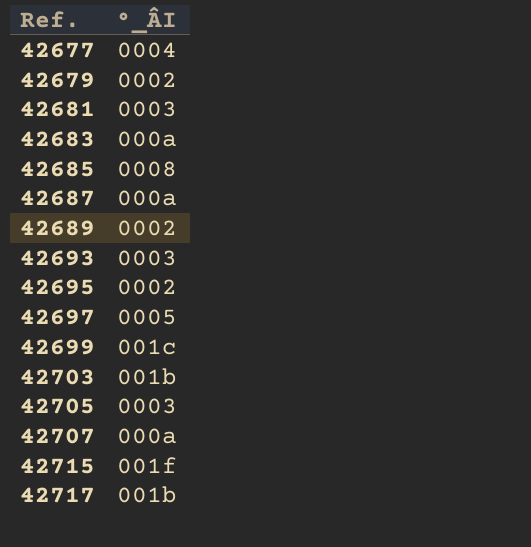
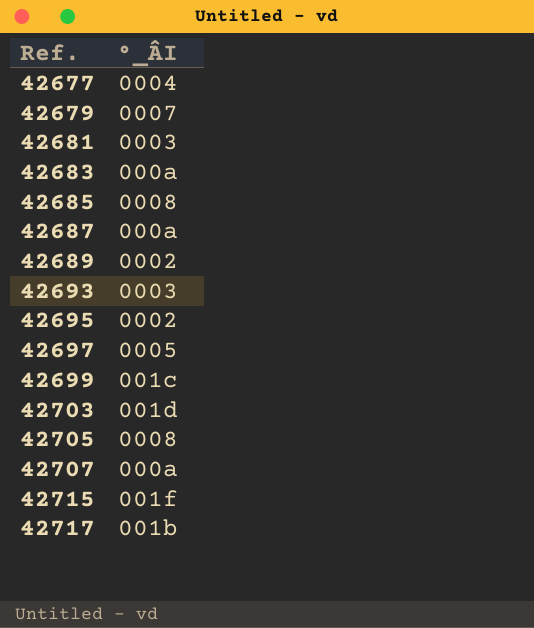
42679 | °_ÂI: 0002 -> 0007
42703 | °_ÂI: 001b -> 001d
42705 | °_ÂI: 0003 -> 0008

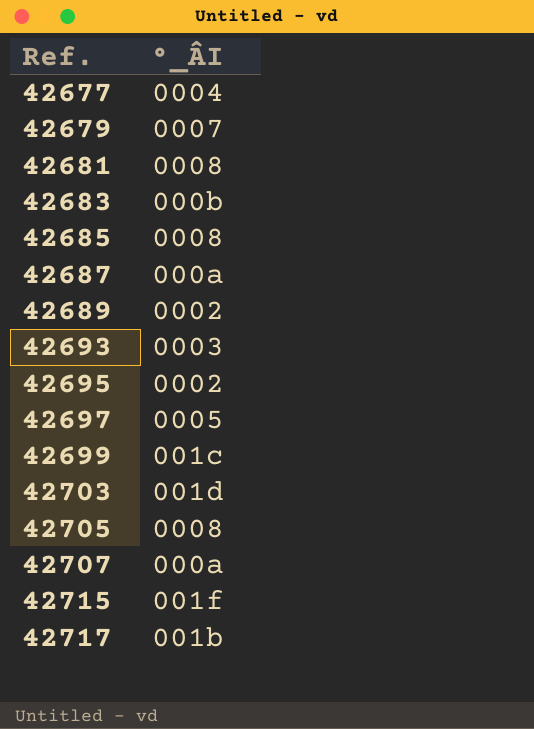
42681 | °_ÂI: 0003 -> 0008
42683 | °_ÂI: 000a -> 000b

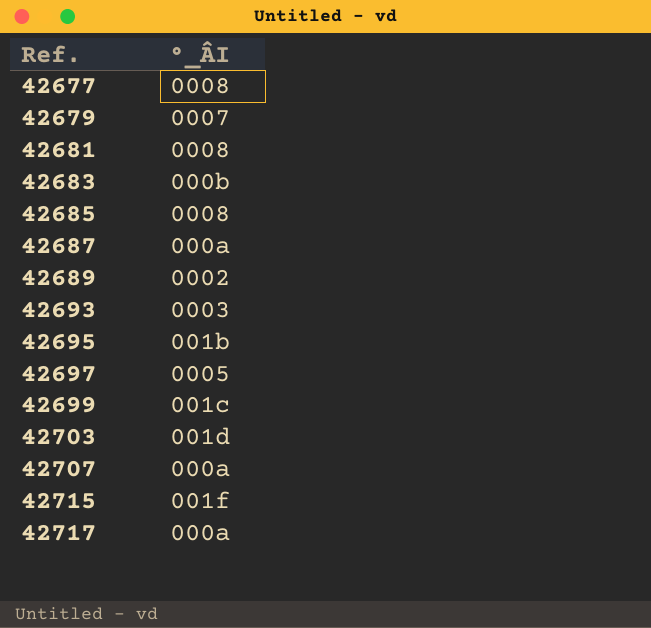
row 42705: 0008 -> none
42677 | °_ÂI: 0004 -> 0008
42695 | °_ÂI: 0002 -> 001b
42717 | °_ÂI: 001b -> 000a

